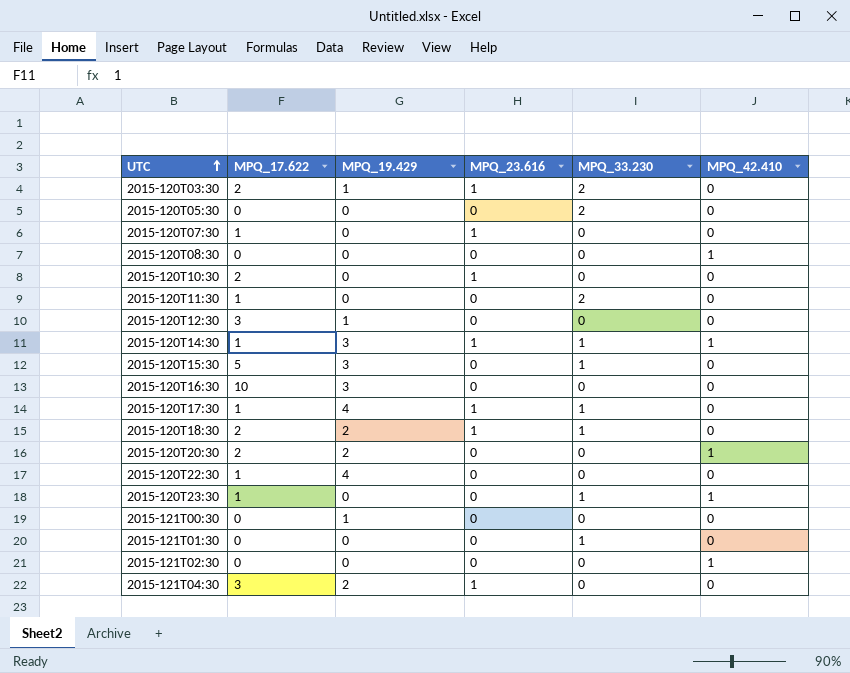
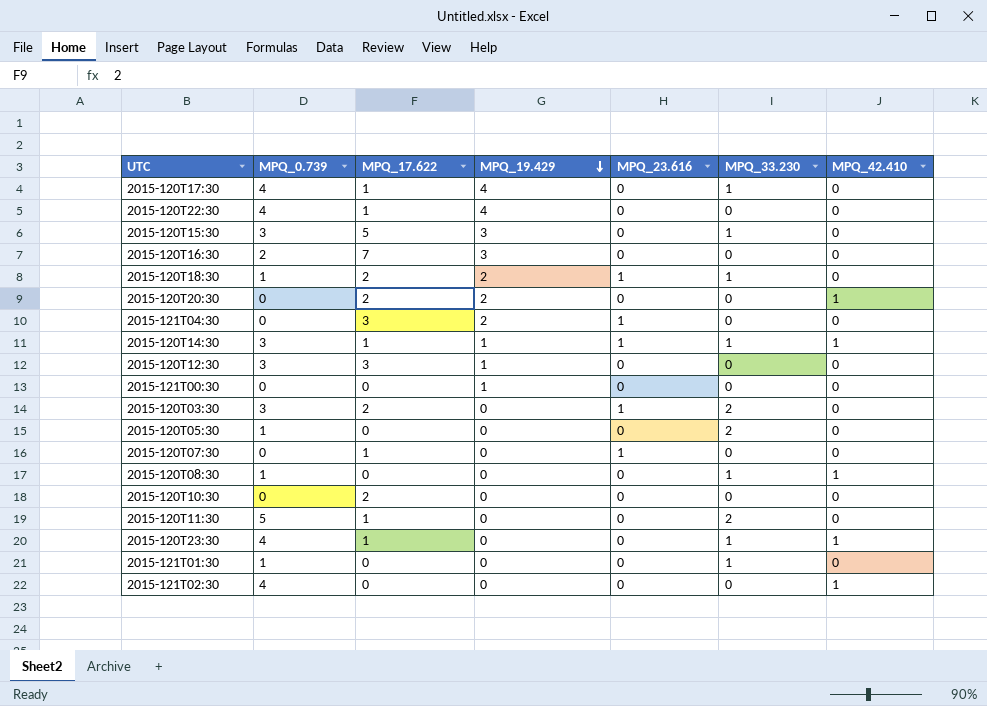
row order: UTC ascending -> MPQ_19.429 descending
column MPQ_0.739 | position: none -> 2
2015-120T17:30 | MPQ_23.616: 1 -> 0
2015-120T16:30 | MPQ_17.622: 10 -> 7
2015-120T14:30 | MPQ_19.429: 3 -> 1
2015-120T03:30 | MPQ_19.429: 1 -> 0
2015-120T08:30 | MPQ_33.230: 0 -> 1
2015-120T10:30 | MPQ_23.616: 1 -> 0

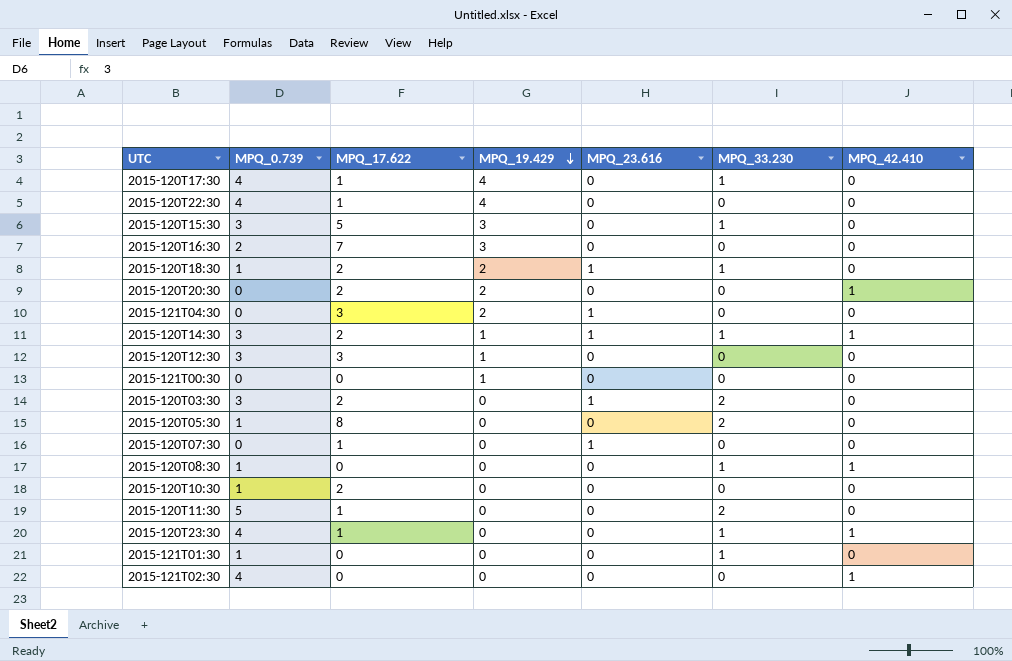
2015-120T14:30 | MPQ_17.622: 1 -> 2
2015-120T05:30 | MPQ_17.622: 0 -> 8
2015-120T10:30 | MPQ_0.739: 0 -> 1

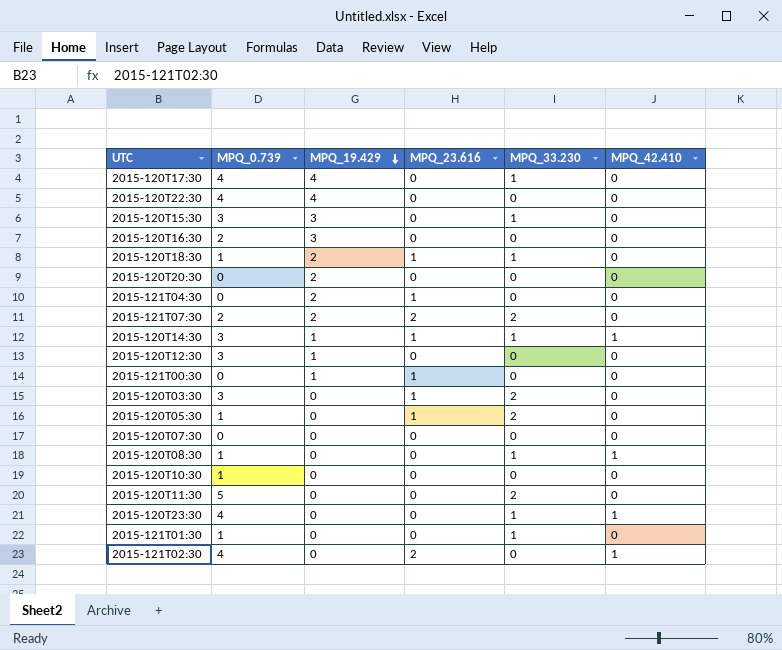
column MPQ_17.622 | position: 3 -> none
2015-120T20:30 | MPQ_42.410: 1 -> 0
row 2015-121T07:30: none -> 2 | 2 | 2 | 2 | 0
2015-121T00:30 | MPQ_23.616: 0 -> 1
2015-120T05:30 | MPQ_23.616: 0 -> 1
2015-120T07:30 | MPQ_23.616: 1 -> 0
2015-121T02:30 | MPQ_23.616: 0 -> 2

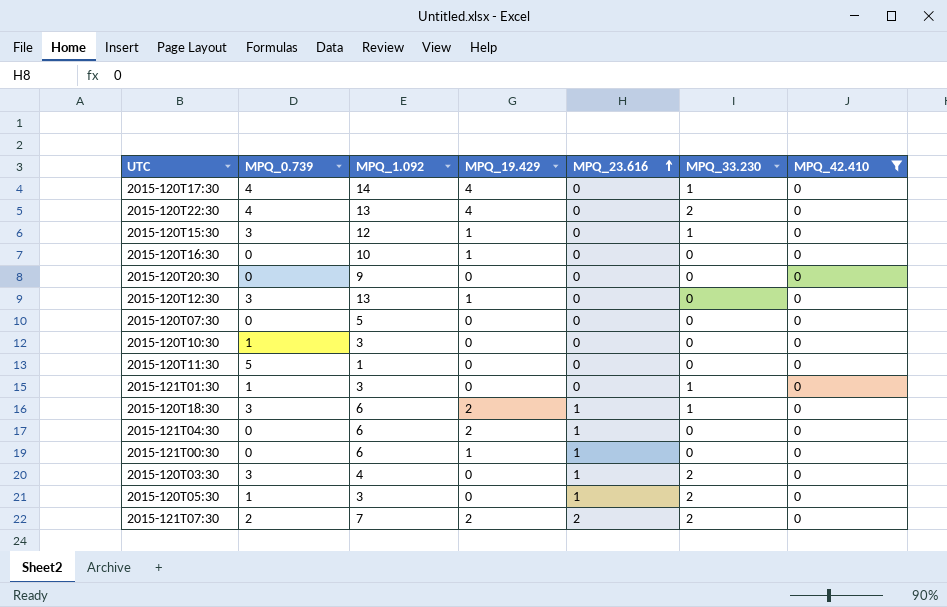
filter: none -> MPQ_42.410 = 0
row order: MPQ_19.429 descending -> MPQ_23.616 ascending
column MPQ_1.092 | position: none -> 3
2015-120T22:30 | MPQ_33.230: 0 -> 2
2015-120T15:30 | MPQ_19.429: 3 -> 1
2015-120T16:30 | MPQ_0.739: 2 -> 0
2015-120T16:30 | MPQ_19.429: 3 -> 1
2015-120T20:30 | MPQ_19.429: 2 -> 0
2015-120T11:30 | MPQ_33.230: 2 -> 0
2015-120T18:30 | MPQ_0.739: 1 -> 3

